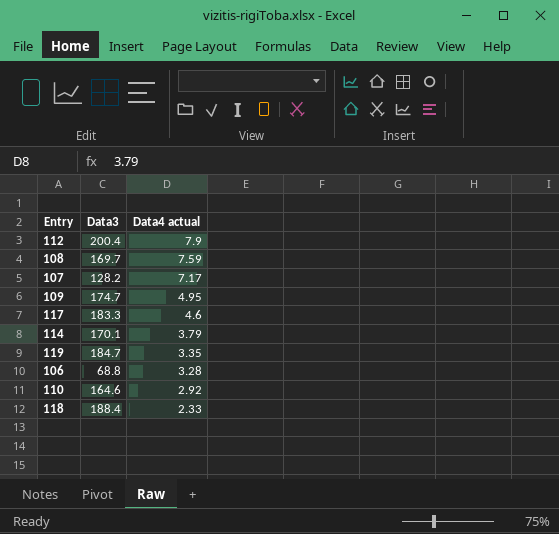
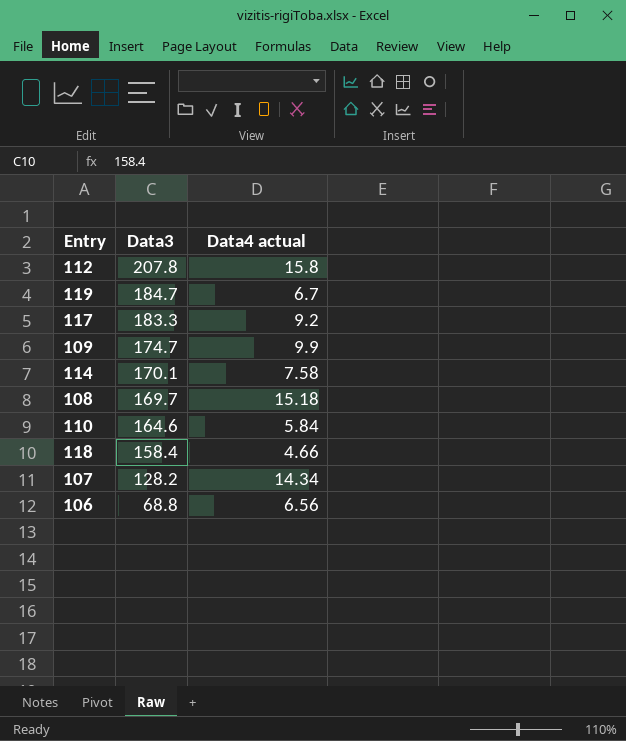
row order: Data4 actual descending -> Data3 descending
112 | Data3: 200.4 -> 207.8
112 | Data4 actual: 7.9 -> 15.8
119 | Data4 actual: 3.35 -> 6.7
117 | Data4 actual: 4.6 -> 9.2
109 | Data4 actual: 4.95 -> 9.9
114 | Data4 actual: 3.79 -> 7.58
108 | Data4 actual: 7.59 -> 15.18
110 | Data4 actual: 2.92 -> 5.84
118 | Data3: 188.4 -> 158.4
118 | Data4 actual: 2.33 -> 4.66
107 | Data4 actual: 7.17 -> 14.34
106 | Data4 actual: 3.28 -> 6.56

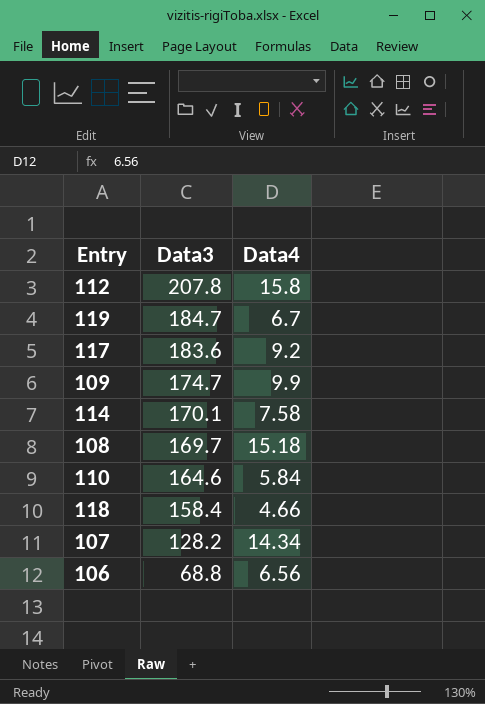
column name: Data4 actual -> Data4
117 | Data3: 183.3 -> 183.6

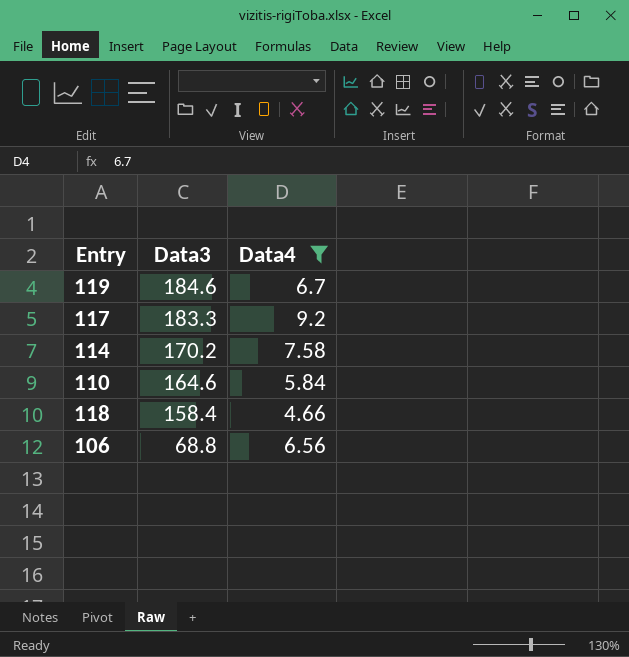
filter: none -> Data4 <= 9.2
119 | Data3: 184.7 -> 184.6
117 | Data3: 183.6 -> 183.3
114 | Data3: 170.1 -> 170.2

